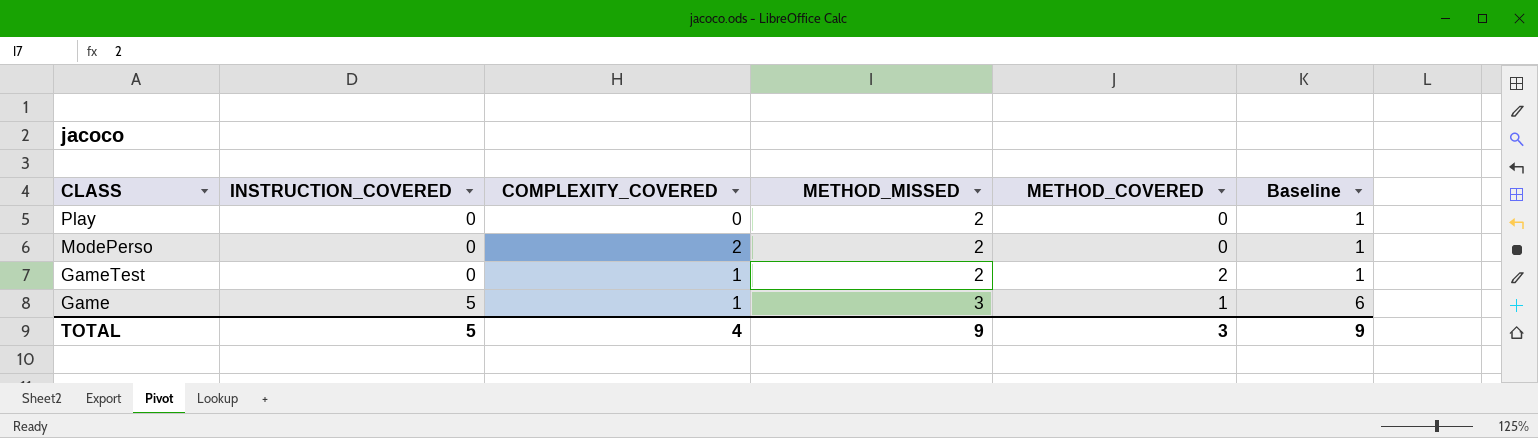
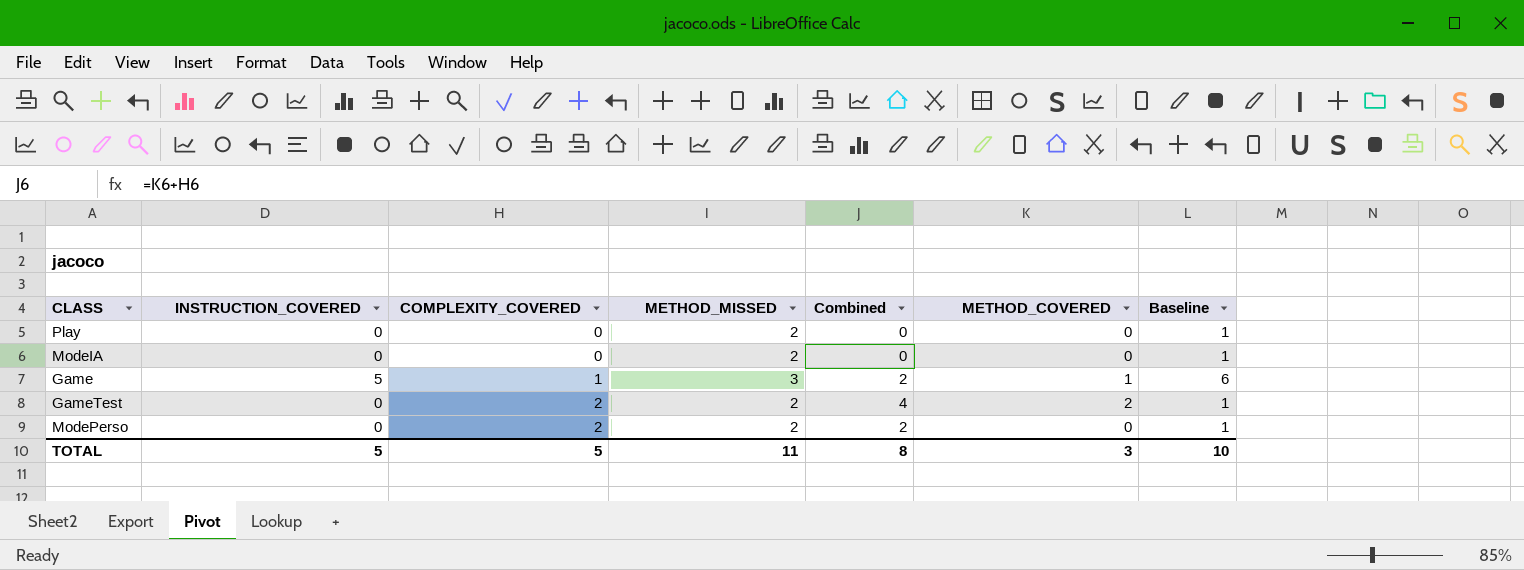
row order: CLASS descending -> COMPLEXITY_COVERED ascending
column Combined | formula: none -> [COMPLEXITY_COVERED] + [METHOD_COVERED]
row ModeIA: none -> 0 | 0 | 2 | 0 | 0 | 1
GameTest | COMPLEXITY_COVERED: 1 -> 2
TOTAL | COMPLEXITY_COVERED: 4 -> 5
TOTAL | METHOD_MISSED: 9 -> 11
TOTAL | Baseline: 9 -> 10

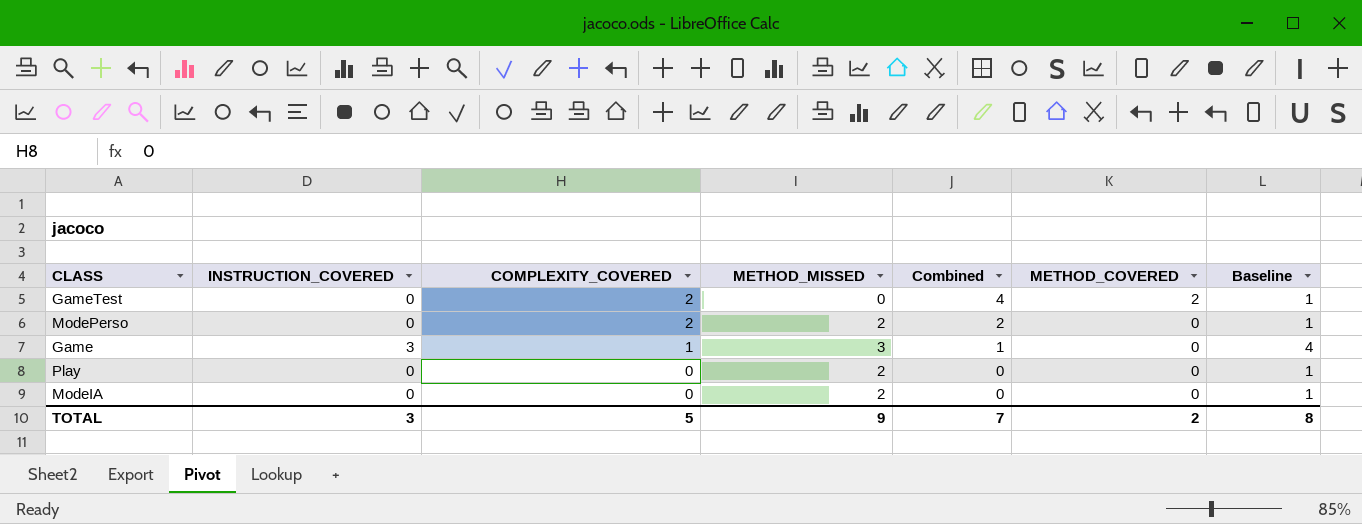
row order: COMPLEXITY_COVERED ascending -> COMPLEXITY_COVERED descending
GameTest | METHOD_MISSED: 2 -> 0
Game | INSTRUCTION_COVERED: 5 -> 3
Game | Combined: 2 -> 1
Game | METHOD_COVERED: 1 -> 0
Game | Baseline: 6 -> 4
TOTAL | INSTRUCTION_COVERED: 5 -> 3
TOTAL | METHOD_MISSED: 11 -> 9
TOTAL | Combined: 8 -> 7
TOTAL | METHOD_COVERED: 3 -> 2
TOTAL | Baseline: 10 -> 8

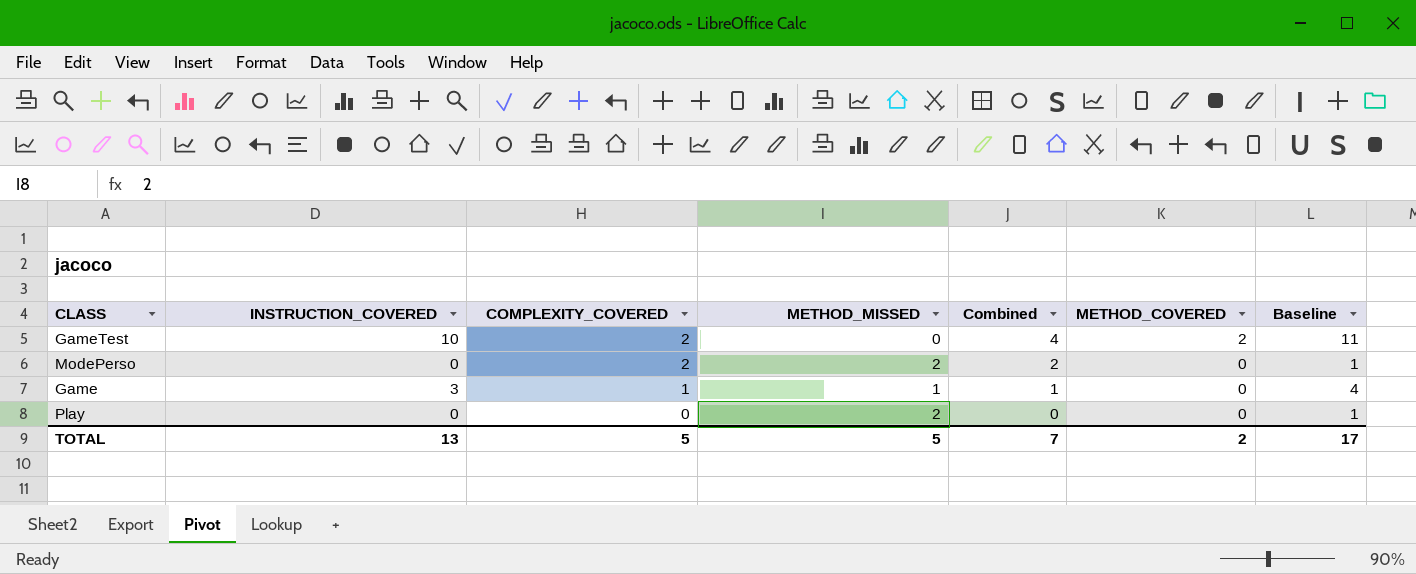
row ModeIA: 0 | 0 | 2 | 0 | 0 | 1 -> none
GameTest | INSTRUCTION_COVERED: 0 -> 10
GameTest | Baseline: 1 -> 11
Game | METHOD_MISSED: 3 -> 1
TOTAL | INSTRUCTION_COVERED: 3 -> 13
TOTAL | METHOD_MISSED: 9 -> 5
TOTAL | Baseline: 8 -> 17

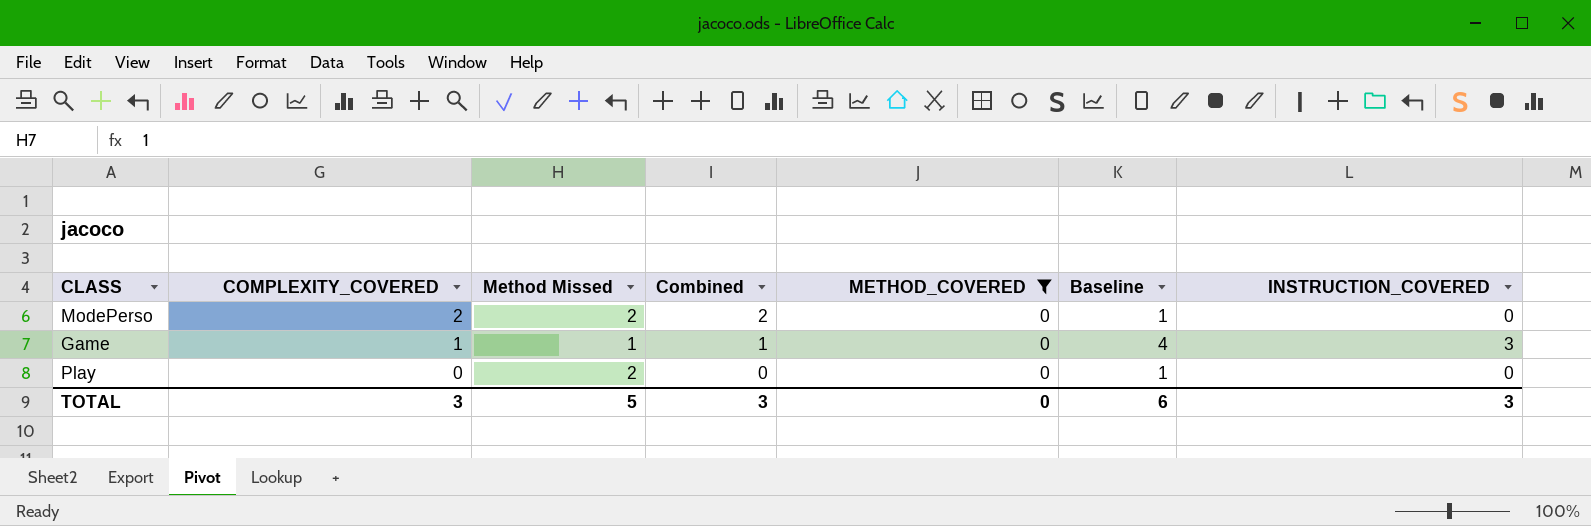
filter: none -> METHOD_COVERED = 0
column name: METHOD_MISSED -> Method Missed
column INSTRUCTION_COVERED | position: 2 -> 7
TOTAL | COMPLEXITY_COVERED: 5 -> 3
TOTAL | Combined: 7 -> 3
TOTAL | METHOD_COVERED: 2 -> 0
TOTAL | Baseline: 17 -> 6
TOTAL | INSTRUCTION_COVERED: 13 -> 3

